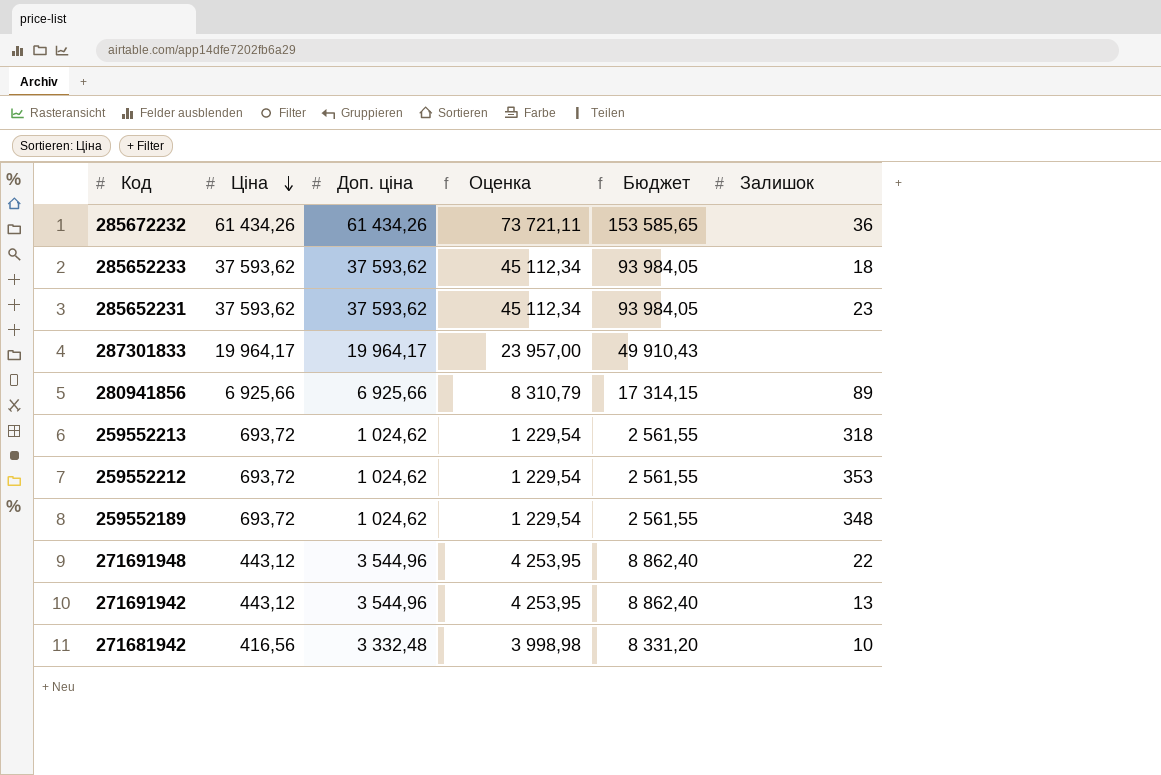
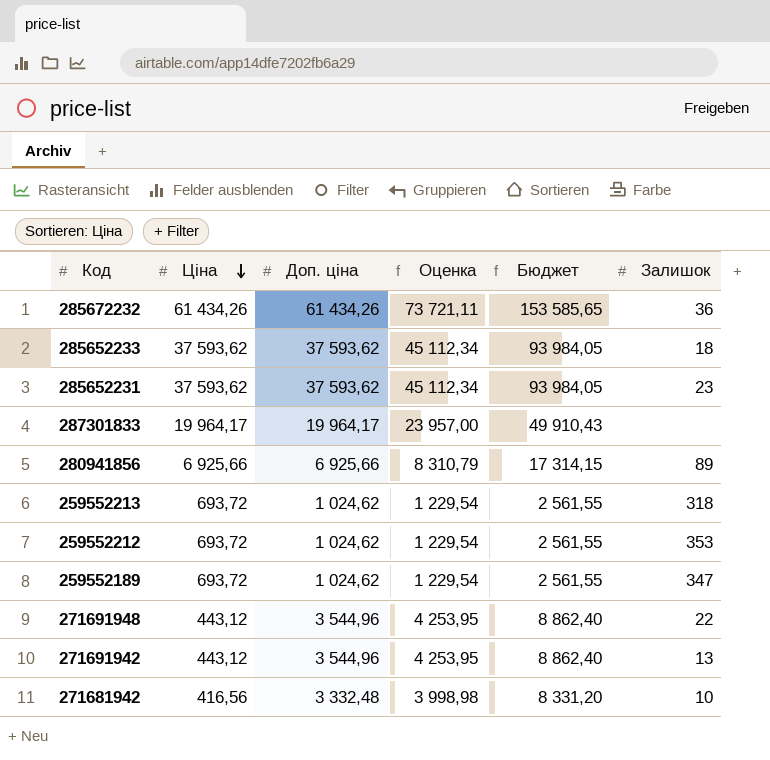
259552189 | Залишок: 348 -> 347

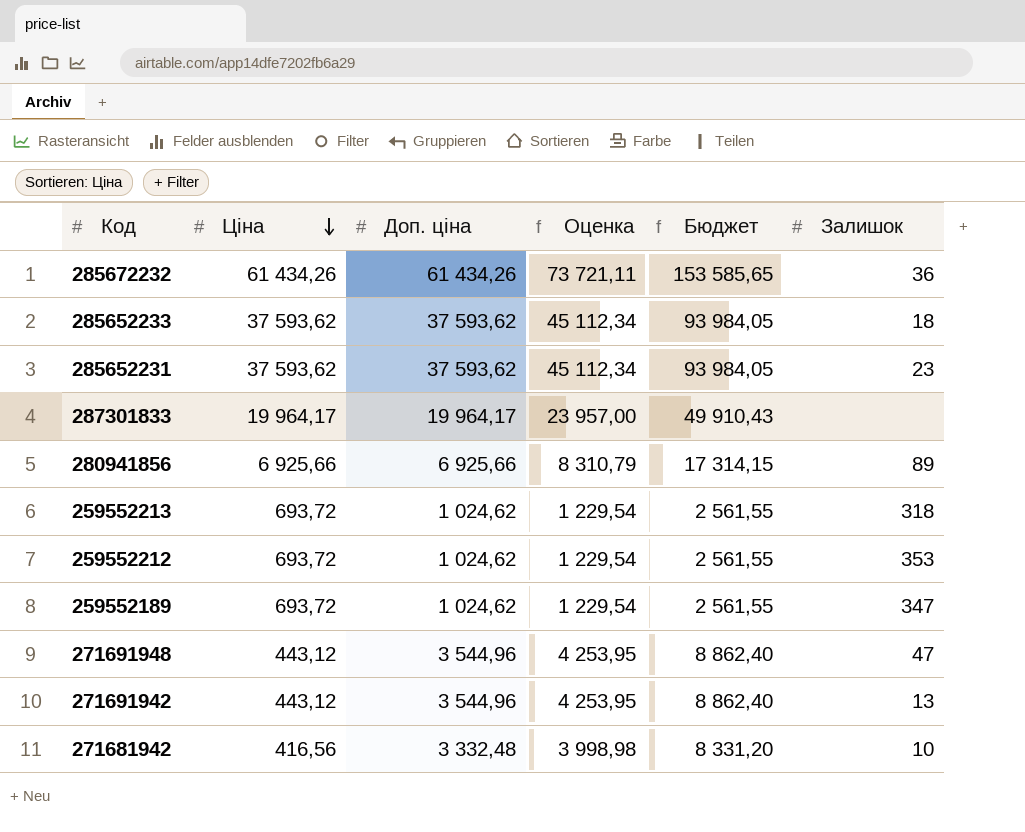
271691948 | Залишок: 22 -> 47

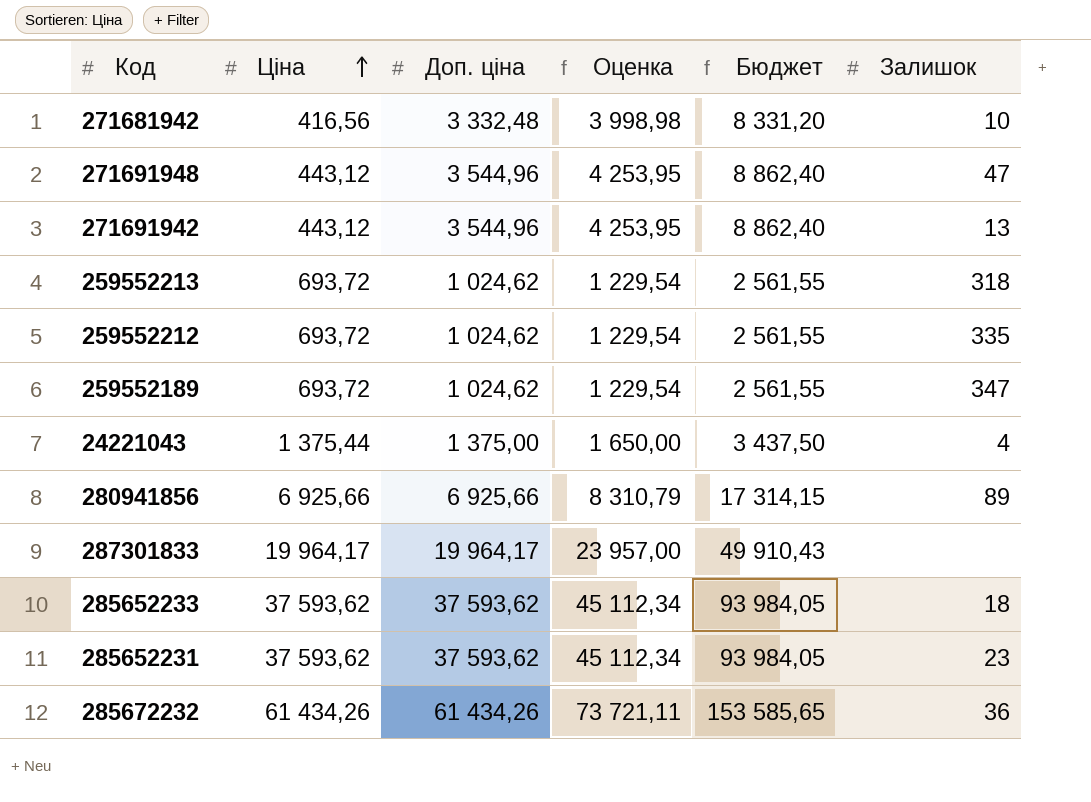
row order: Ціна descending -> Ціна ascending
259552212 | Залишок: 353 -> 335
row 24221043: none -> 1 375,44 | 1 375,00 | 1 650,00 | 3 437,50 | 4

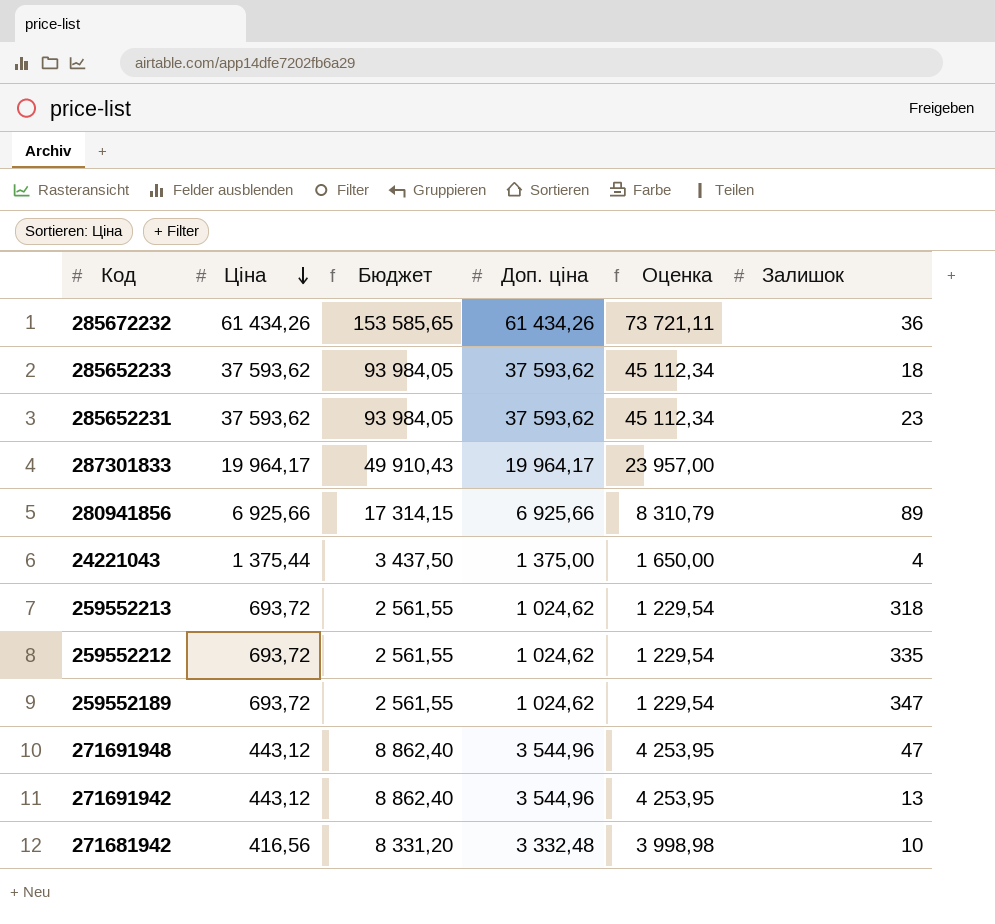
row order: Ціна ascending -> Ціна descending
column Бюджет | position: 5 -> 3

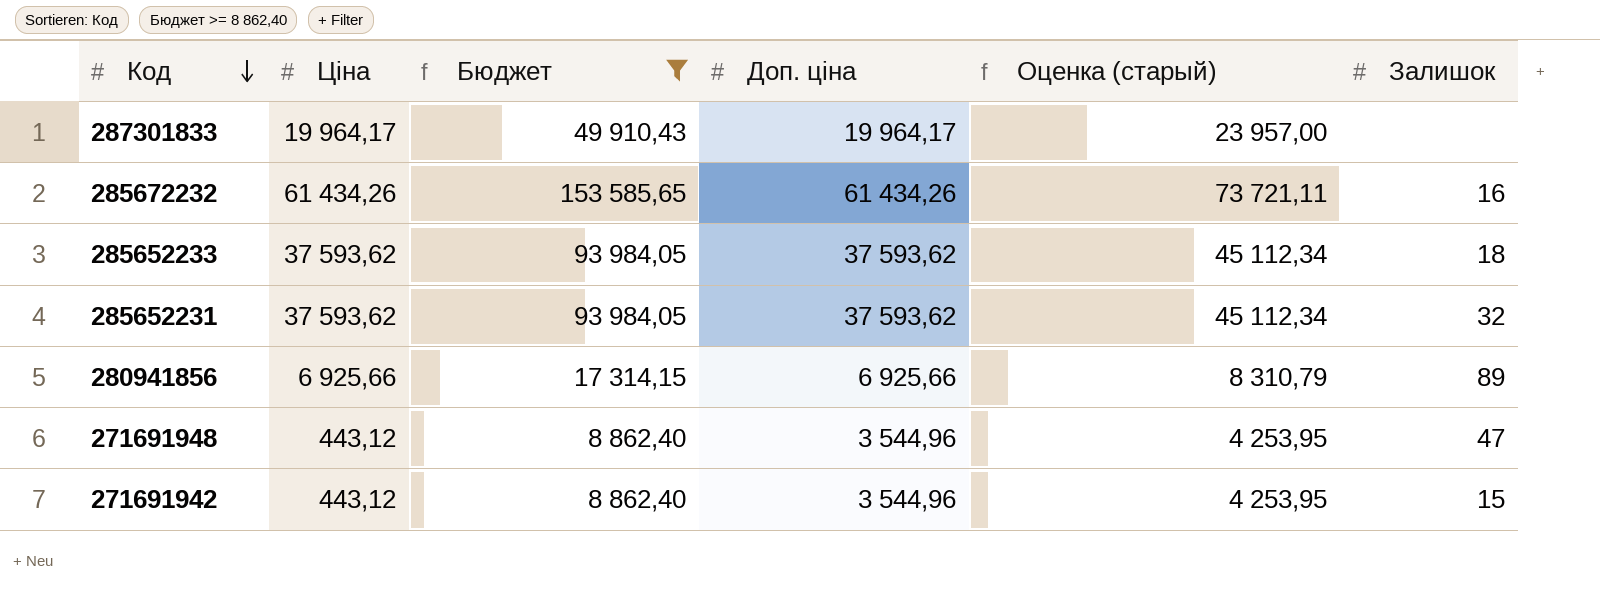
filter: none -> Бюджет >= 8 862,40
row order: Ціна descending -> Код descending
column name: Оценка -> Оценка (старый)
285672232 | Залишок: 36 -> 16
285652231 | Залишок: 23 -> 32
271691942 | Залишок: 13 -> 15

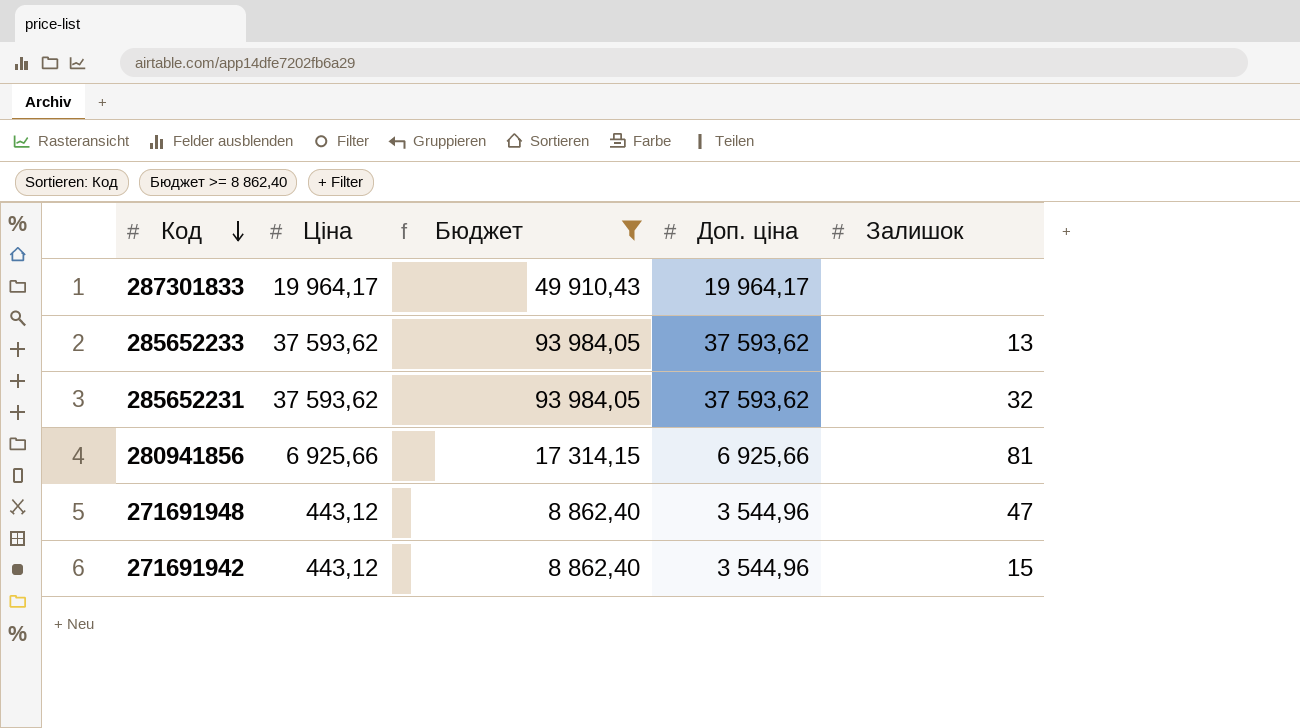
column Оценка (старый) | formula: [Доп. ціна] * 1,2 -> none
row 285672232: 61 434,26 | 153 585,65 | 61 434,26 | 73 721,11 | 16 -> none
285652233 | Залишок: 18 -> 13
280941856 | Залишок: 89 -> 81

